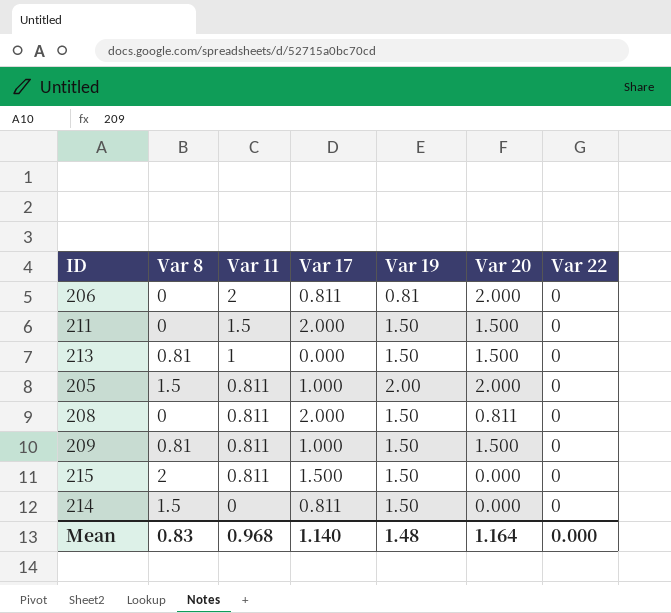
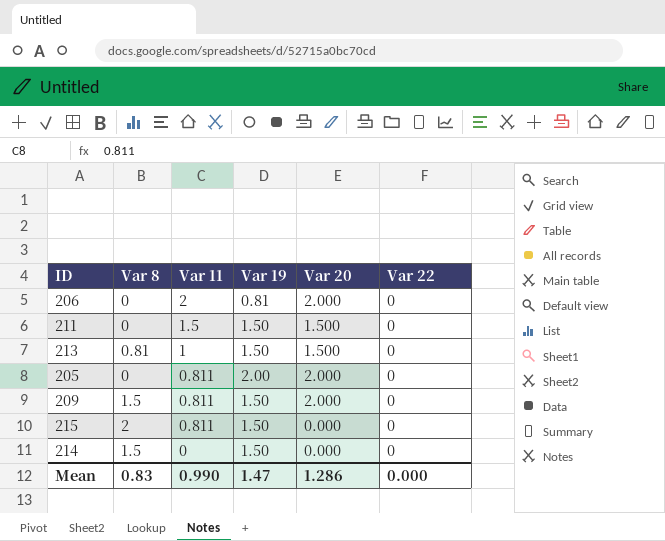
column Var 17 | position: 4 -> none
row 208: 0 | 0.811 | 2.000 | 1.50 | 0.811 | 0 -> none
205 | Var 8: 1.5 -> 0
209 | Var 8: 0.81 -> 1.5
209 | Var 20: 1.500 -> 2.000
Mean | Var 11: 0.968 -> 0.990
Mean | Var 19: 1.48 -> 1.47
Mean | Var 20: 1.164 -> 1.286

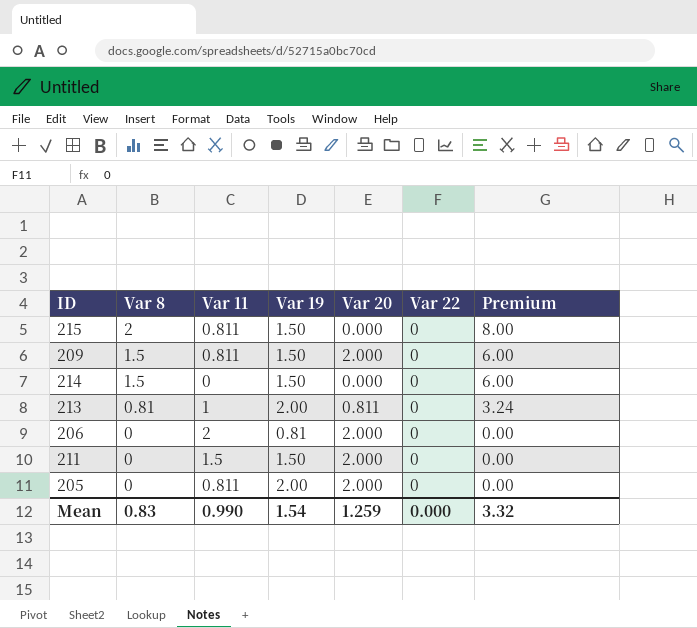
row order: Var 11 descending -> Var 8 descending
column Premium | formula: none -> [Var 8] * 4
213 | Var 19: 1.50 -> 2.00
213 | Var 20: 1.500 -> 0.811
211 | Var 20: 1.500 -> 2.000
Mean | Var 19: 1.47 -> 1.54
Mean | Var 20: 1.286 -> 1.259

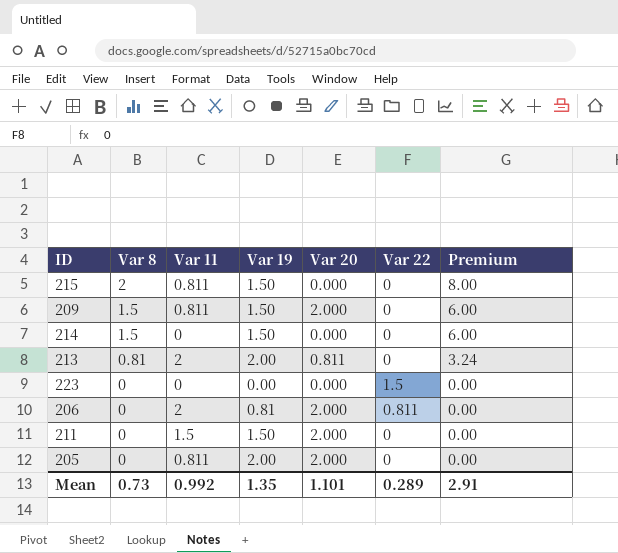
213 | Var 11: 1 -> 2
row 223: none -> 0 | 0 | 0.00 | 0.000 | 1.5 | 0.00
206 | Var 22: 0 -> 0.811
Mean | Var 8: 0.83 -> 0.73
Mean | Var 11: 0.990 -> 0.992
Mean | Var 19: 1.54 -> 1.35
Mean | Var 20: 1.259 -> 1.101
Mean | Var 22: 0.000 -> 0.289
Mean | Premium: 3.32 -> 2.91

